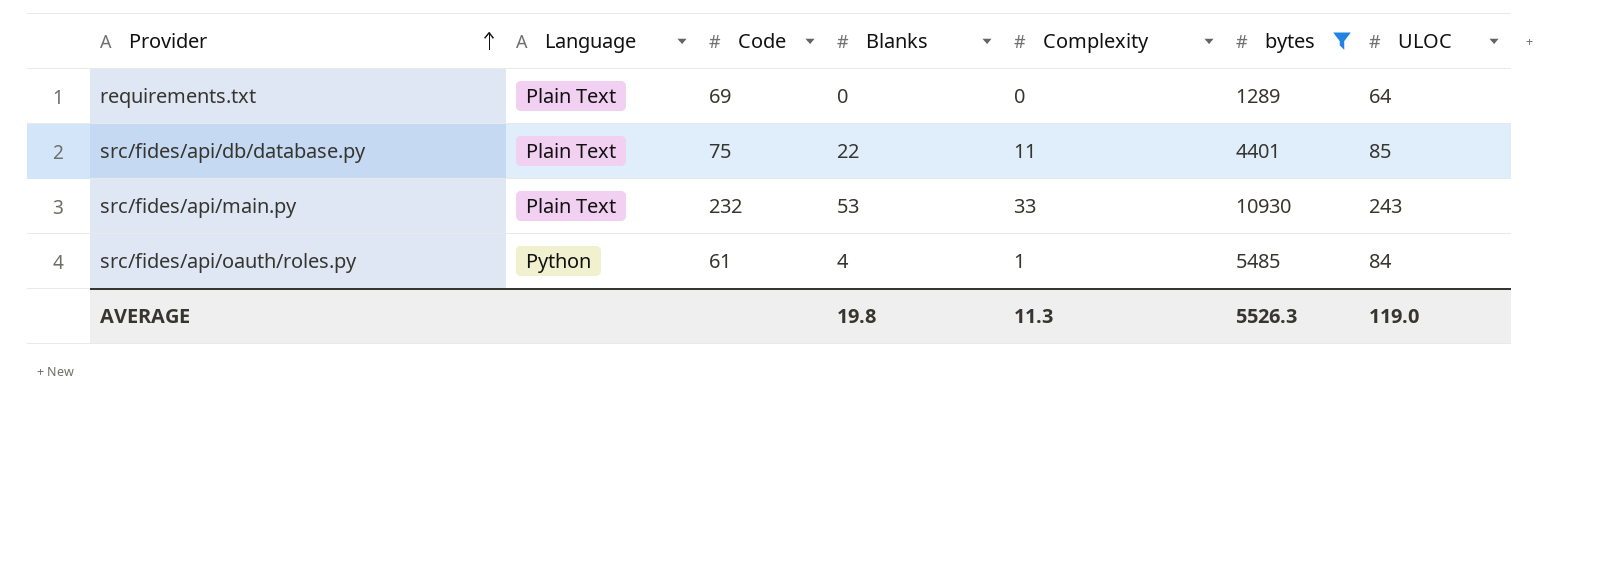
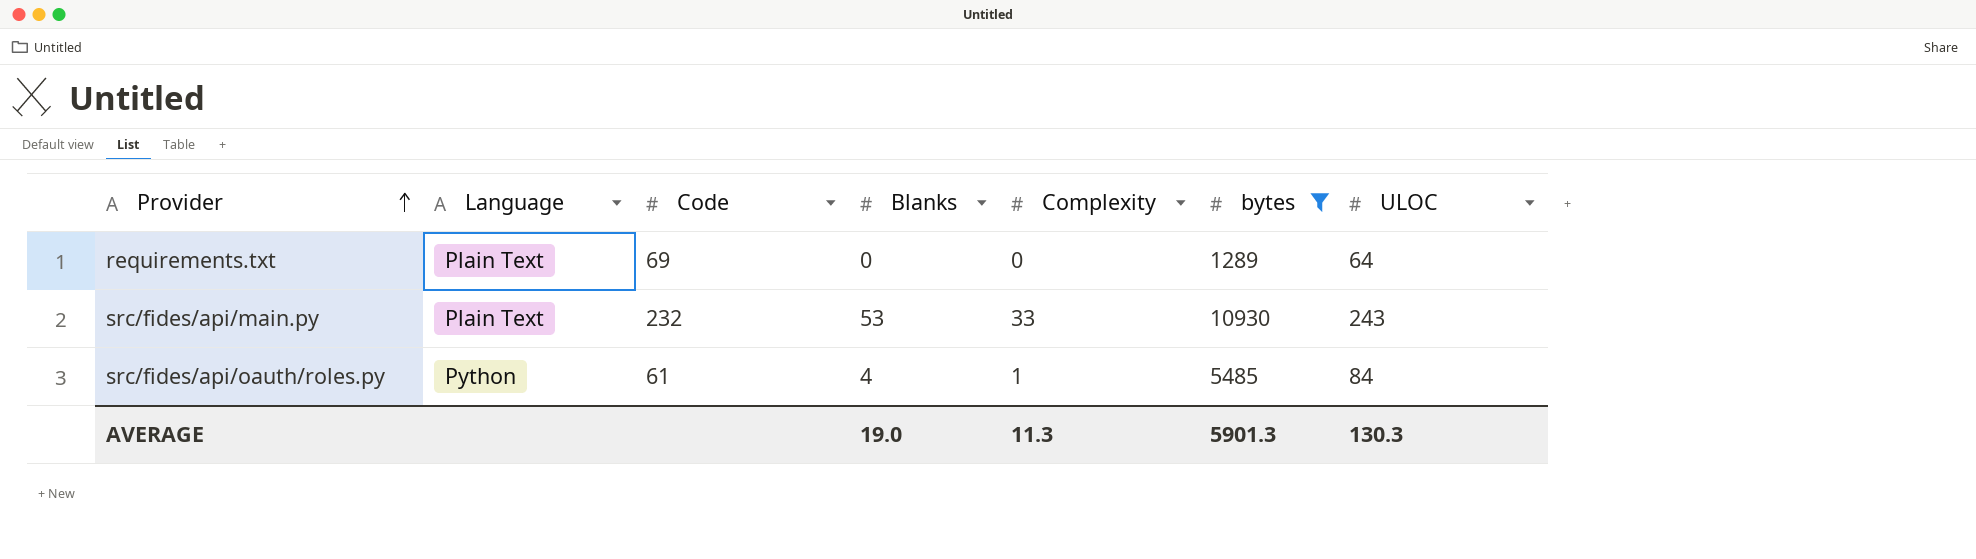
row src/fides/api/db/database.py: Plain Text | 75 | 22 | 11 | 4401 | 85 -> none
AVERAGE | Blanks: 19.8 -> 19.0
AVERAGE | bytes: 5526.3 -> 5901.3
AVERAGE | ULOC: 119.0 -> 130.3

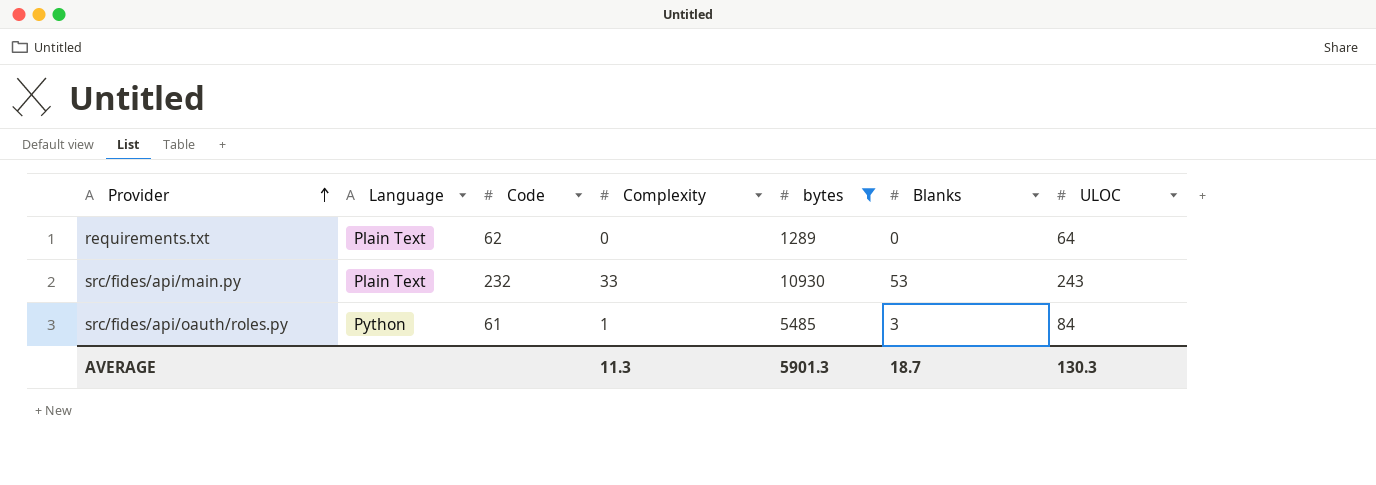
column Blanks | position: 4 -> 6
requirements.txt | Code: 69 -> 62
src/fides/api/oauth/roles.py | Blanks: 4 -> 3
AVERAGE | Blanks: 19.0 -> 18.7

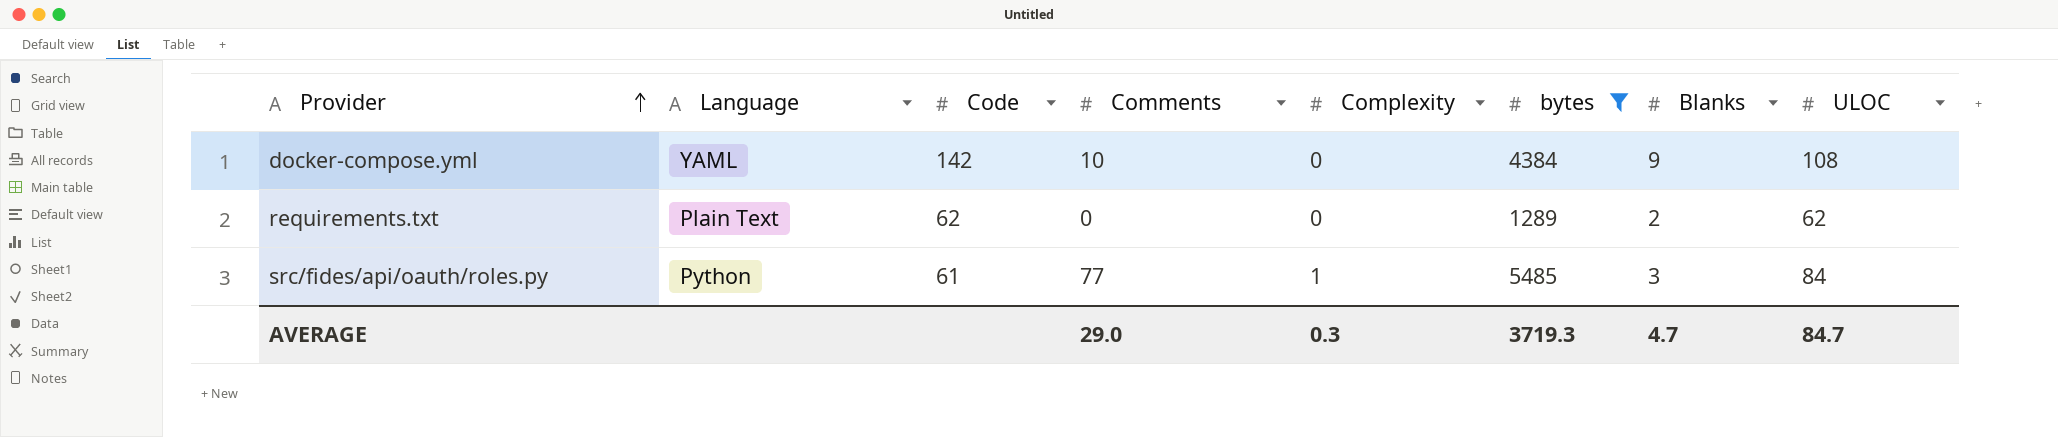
column Comments | position: none -> 4
row src/fides/api/main.py: Plain Text | 232 | 33 | 10930 | 53 | 243 -> none
row docker-compose.yml: none -> YAML | 142 | 10 | 0 | 4384 | 9 | 108
requirements.txt | Blanks: 0 -> 2
requirements.txt | ULOC: 64 -> 62
AVERAGE | Complexity: 11.3 -> 0.3
AVERAGE | bytes: 5901.3 -> 3719.3
AVERAGE | Blanks: 18.7 -> 4.7
AVERAGE | ULOC: 130.3 -> 84.7

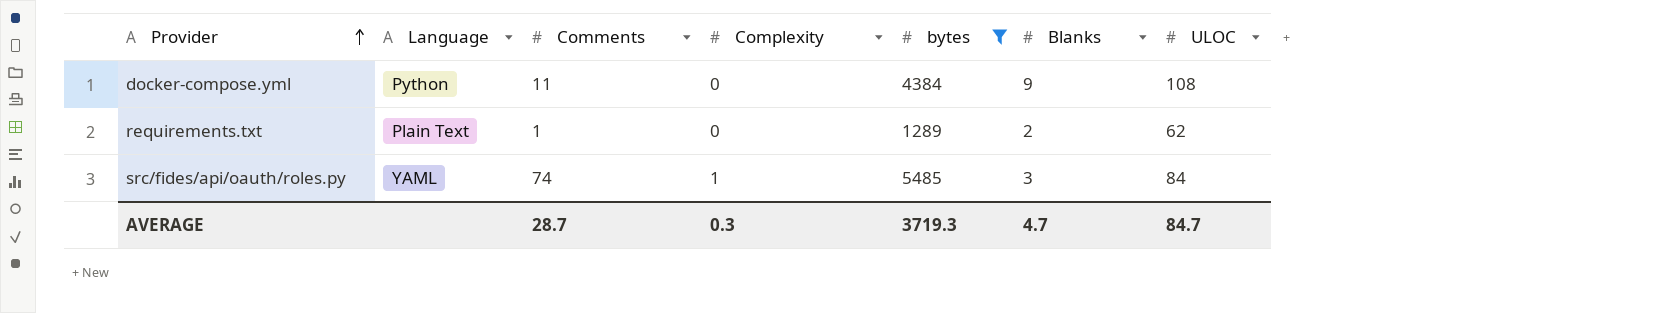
column Code | position: 3 -> none
docker-compose.yml | Language: YAML -> Python
docker-compose.yml | Comments: 10 -> 11
requirements.txt | Comments: 0 -> 1
src/fides/api/oauth/roles.py | Language: Python -> YAML
src/fides/api/oauth/roles.py | Comments: 77 -> 74
AVERAGE | Comments: 29.0 -> 28.7

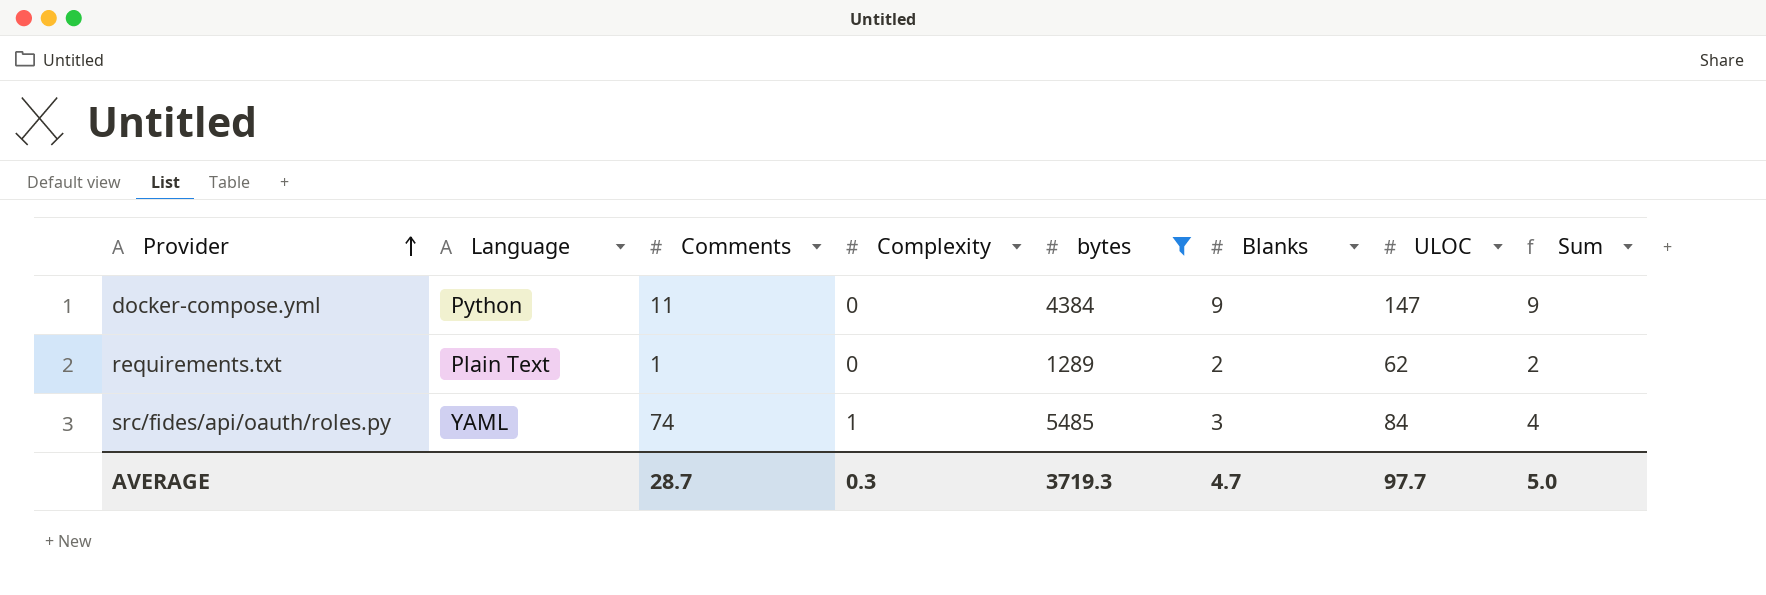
column Sum | formula: none -> [Complexity] + [Blanks]
docker-compose.yml | ULOC: 108 -> 147
AVERAGE | ULOC: 84.7 -> 97.7

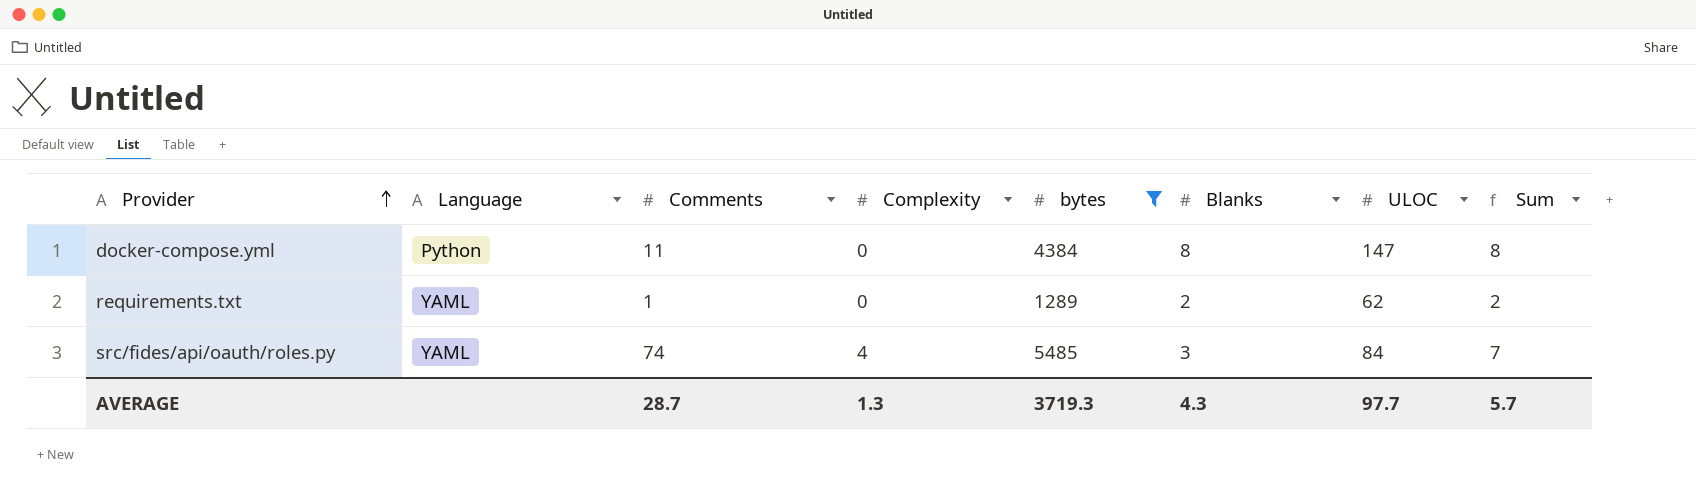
docker-compose.yml | Blanks: 9 -> 8
docker-compose.yml | Sum: 9 -> 8
requirements.txt | Language: Plain Text -> YAML
src/fides/api/oauth/roles.py | Complexity: 1 -> 4
src/fides/api/oauth/roles.py | Sum: 4 -> 7
AVERAGE | Complexity: 0.3 -> 1.3
AVERAGE | Blanks: 4.7 -> 4.3
AVERAGE | Sum: 5.0 -> 5.7

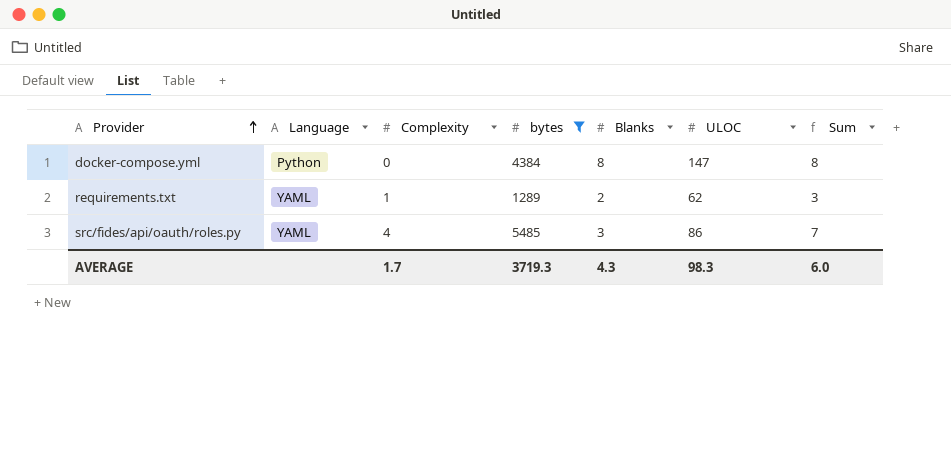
column Comments | position: 3 -> none
requirements.txt | Complexity: 0 -> 1
requirements.txt | Sum: 2 -> 3
src/fides/api/oauth/roles.py | ULOC: 84 -> 86
AVERAGE | Complexity: 1.3 -> 1.7
AVERAGE | ULOC: 97.7 -> 98.3
AVERAGE | Sum: 5.7 -> 6.0

